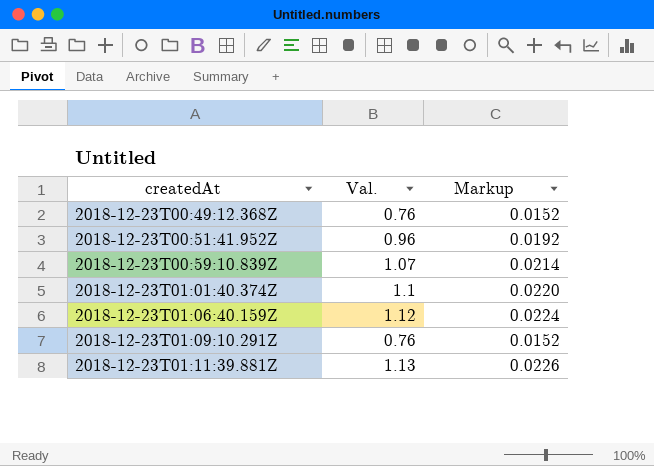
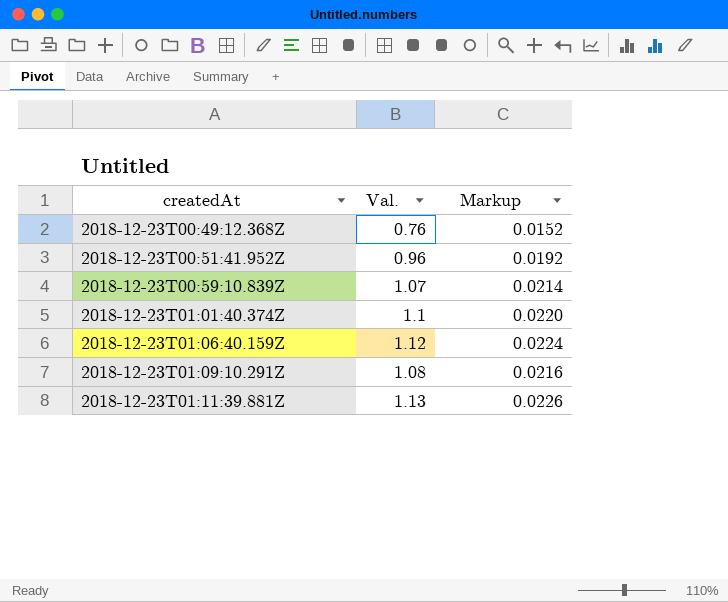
2018-12-23T01:09:10.291Z | Val.: 0.76 -> 1.08
2018-12-23T01:09:10.291Z | Markup: 0.0152 -> 0.0216

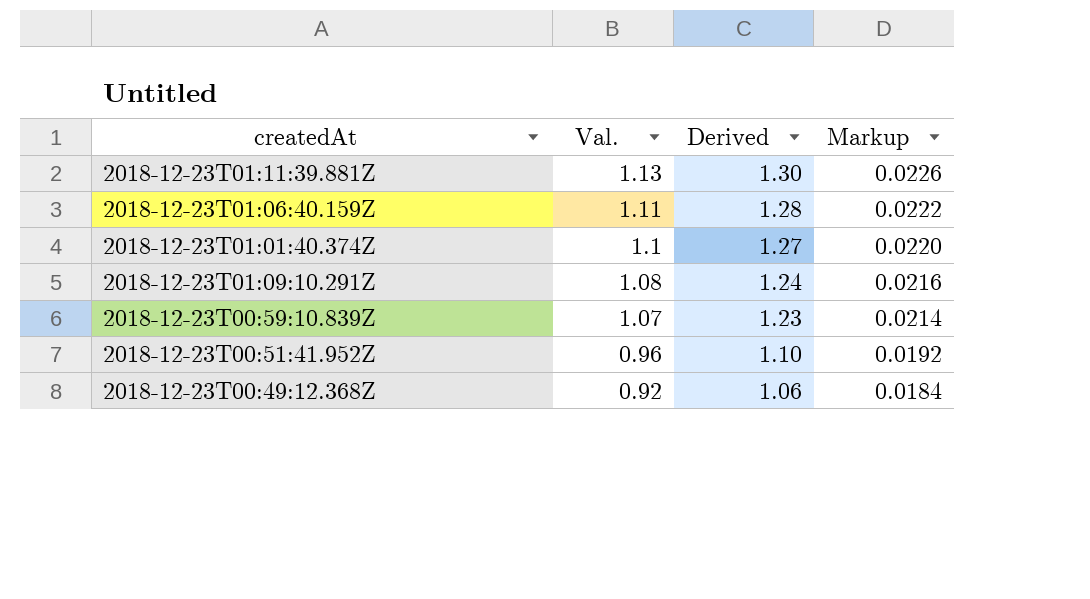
row order: createdAt ascending -> Val. descending
column Derived | formula: none -> [Val.] * 1.15
2018-12-23T01:06:40.159Z | Val.: 1.12 -> 1.11
2018-12-23T01:06:40.159Z | Markup: 0.0224 -> 0.0222
2018-12-23T00:49:12.368Z | Val.: 0.76 -> 0.92
2018-12-23T00:49:12.368Z | Markup: 0.0152 -> 0.0184

